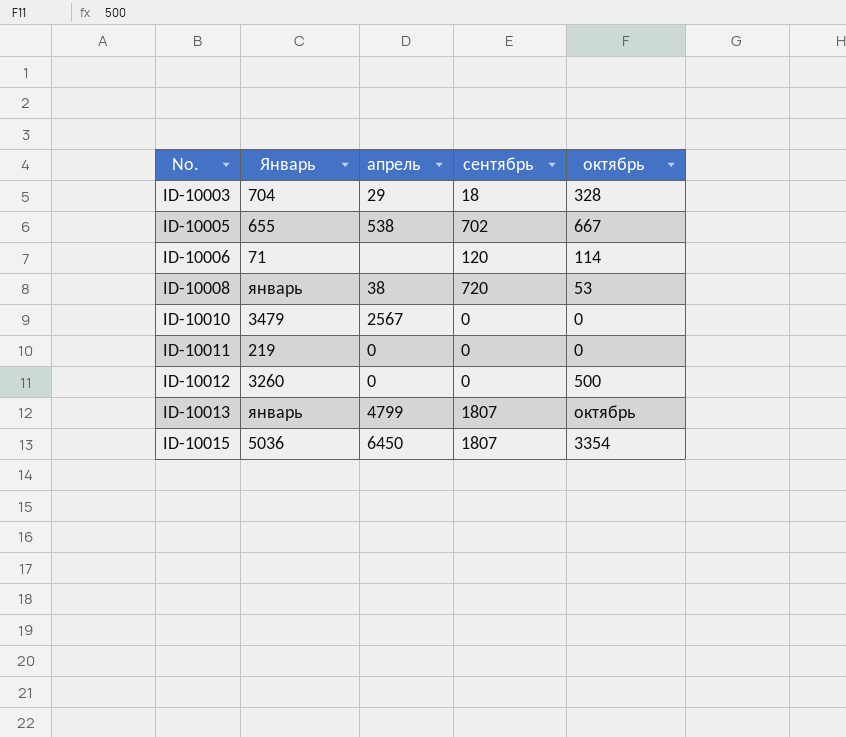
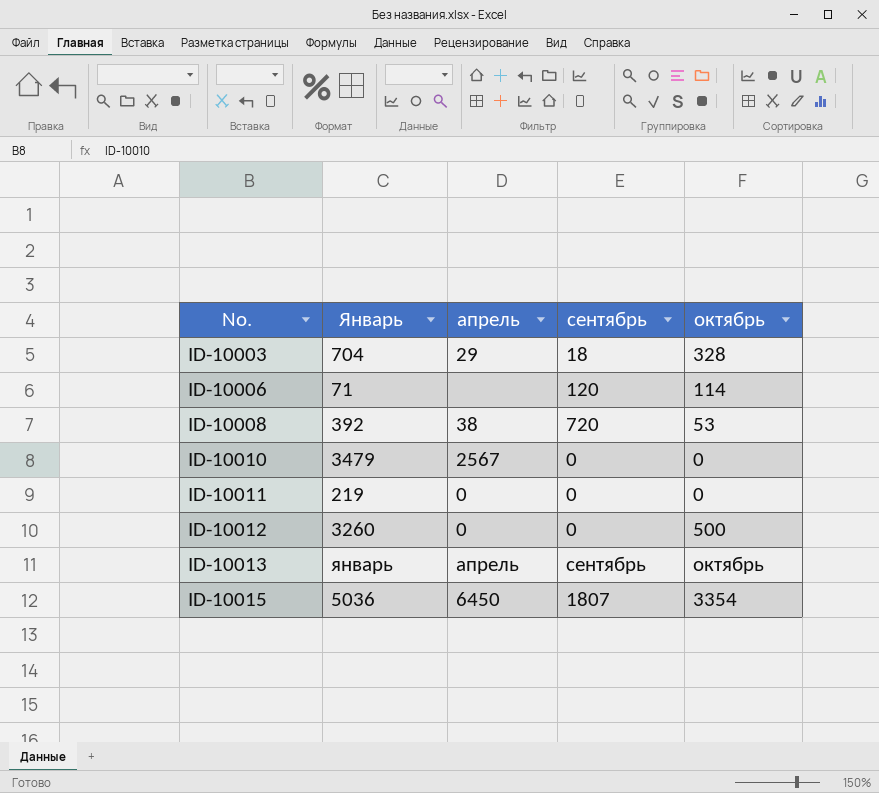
row ID-10005: 655 | 538 | 702 | 667 -> none
ID-10008 | Январь: январь -> 392
ID-10013 | апрель: 4799 -> апрель
ID-10013 | сентябрь: 1807 -> сентябрь

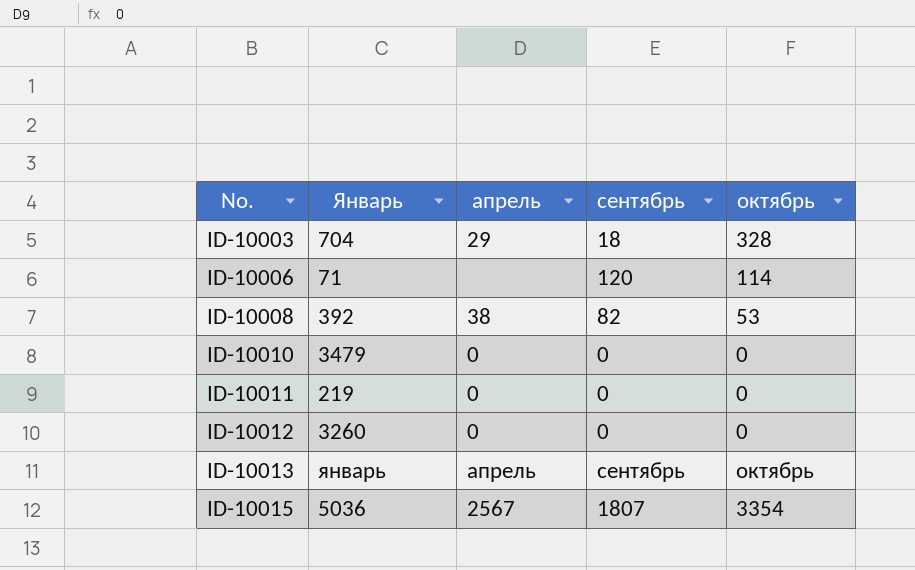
ID-10008 | сентябрь: 720 -> 82
ID-10010 | апрель: 2567 -> 0
ID-10012 | октябрь: 500 -> 0
ID-10015 | апрель: 6450 -> 2567

